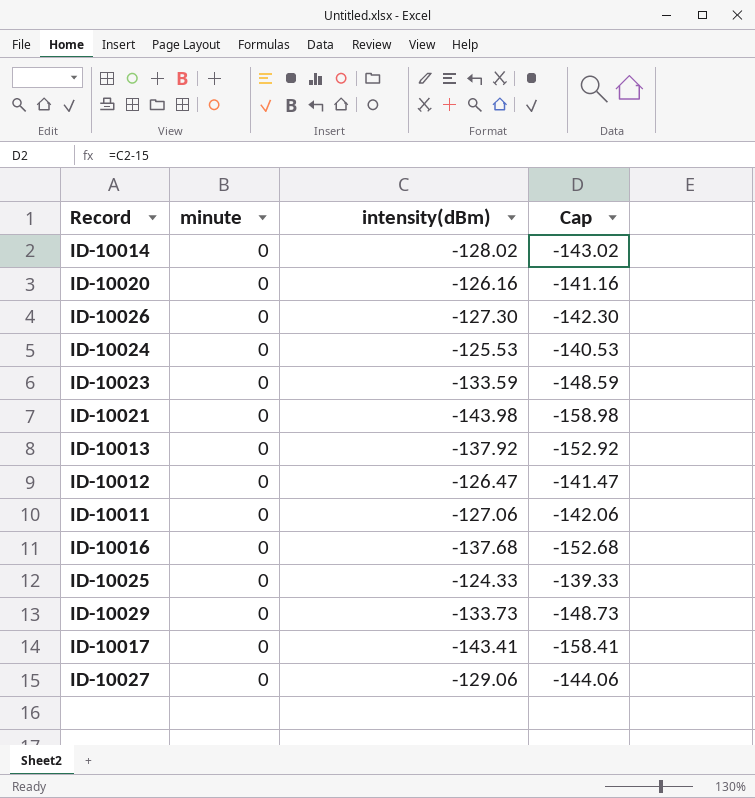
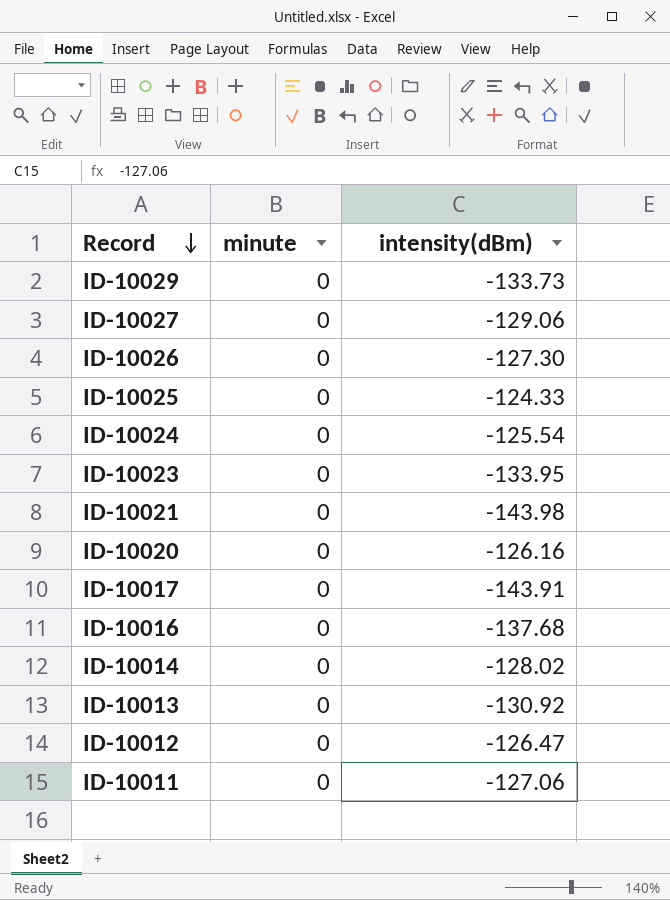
row order: none -> Record descending
column Cap | formula: [intensity(dBm)] - 15 -> none
ID-10024 | intensity(dBm): -125.53 -> -125.54
ID-10023 | intensity(dBm): -133.59 -> -133.95
ID-10017 | intensity(dBm): -143.41 -> -143.91
ID-10013 | intensity(dBm): -137.92 -> -130.92

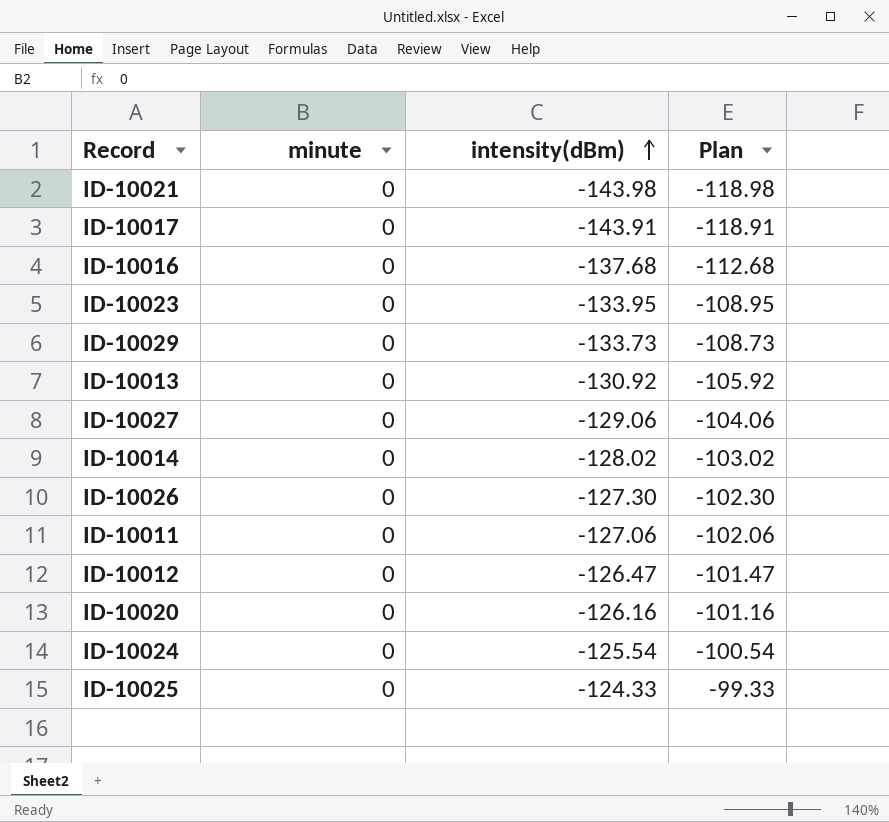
row order: Record descending -> intensity(dBm) ascending
column Plan | formula: none -> [intensity(dBm)] + 25

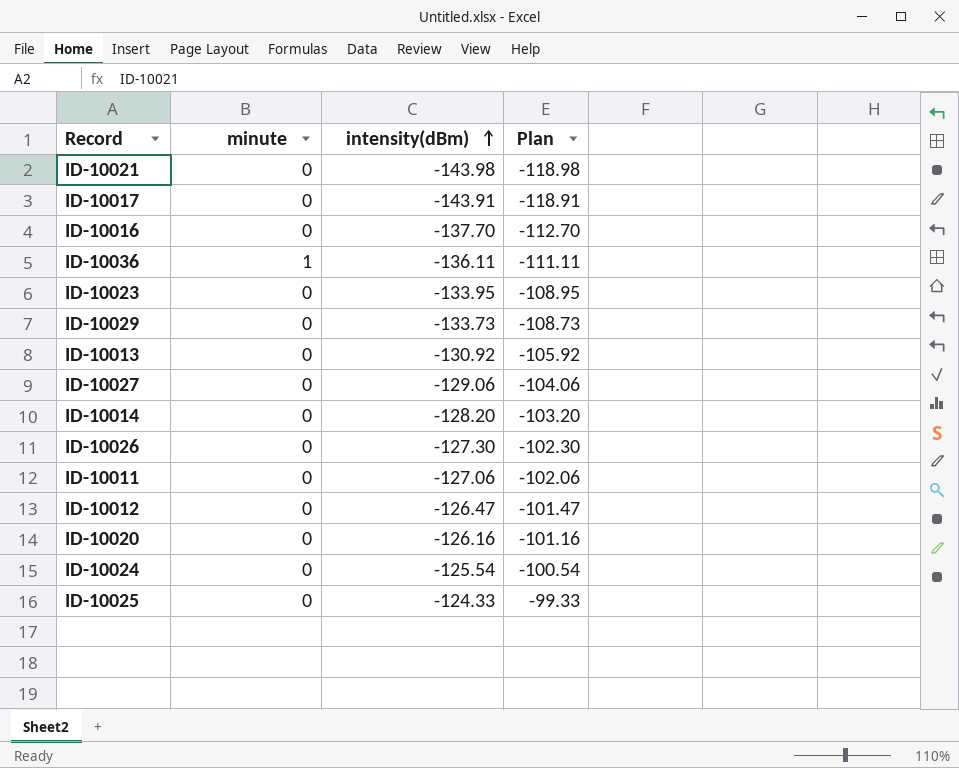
ID-10016 | intensity(dBm): -137.68 -> -137.70
ID-10016 | Plan: -112.68 -> -112.70
row ID-10036: none -> 1 | -136.11 | -111.11
ID-10014 | intensity(dBm): -128.02 -> -128.20
ID-10014 | Plan: -103.02 -> -103.20

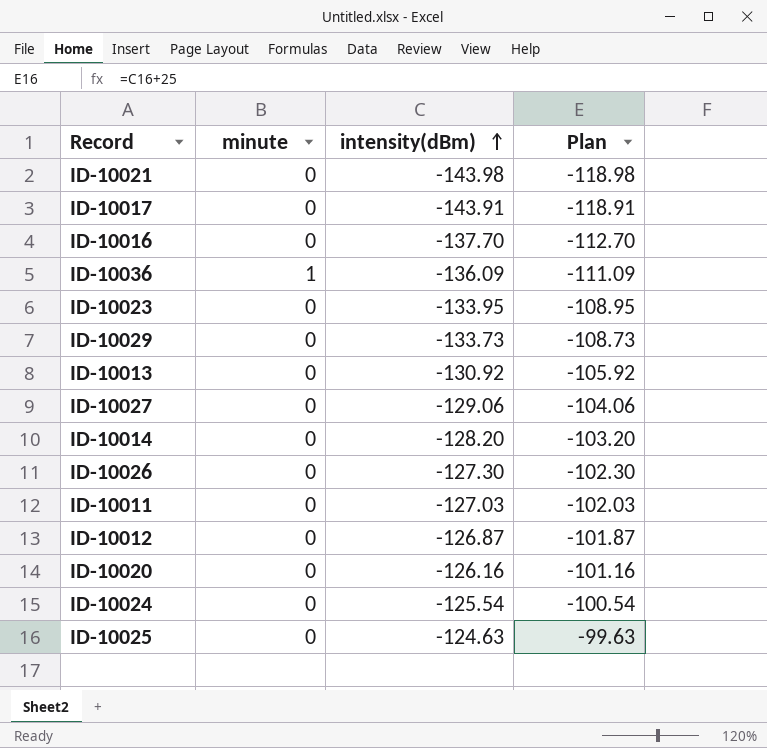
ID-10036 | intensity(dBm): -136.11 -> -136.09
ID-10036 | Plan: -111.11 -> -111.09
ID-10011 | intensity(dBm): -127.06 -> -127.03
ID-10011 | Plan: -102.06 -> -102.03
ID-10012 | intensity(dBm): -126.47 -> -126.87
ID-10012 | Plan: -101.47 -> -101.87
ID-10025 | intensity(dBm): -124.33 -> -124.63
ID-10025 | Plan: -99.33 -> -99.63

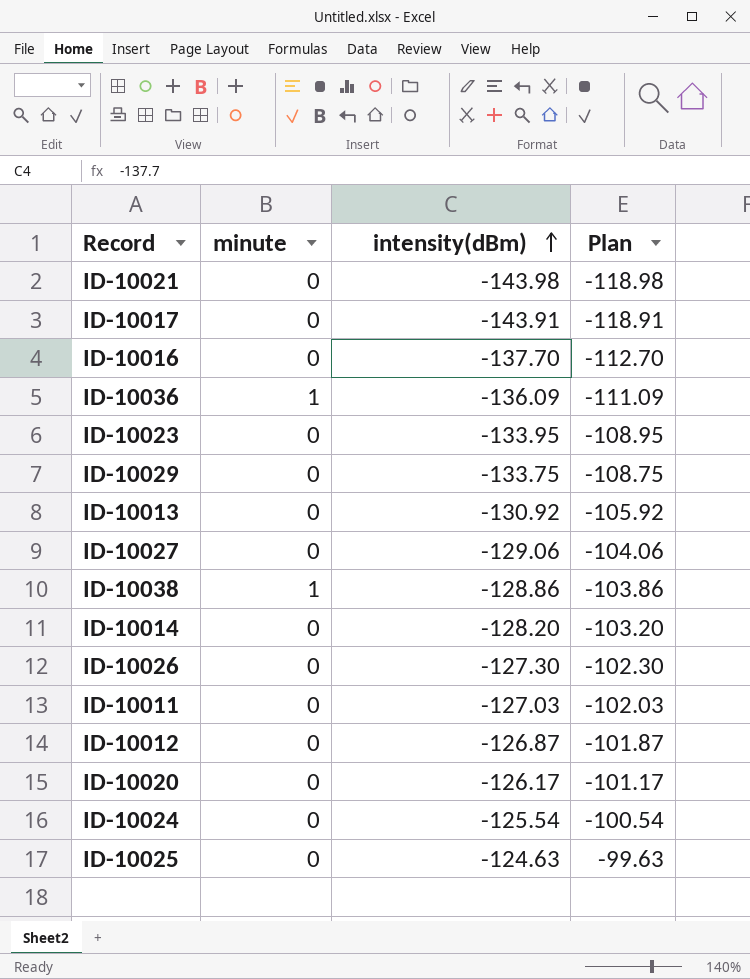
ID-10029 | intensity(dBm): -133.73 -> -133.75
ID-10029 | Plan: -108.73 -> -108.75
row ID-10038: none -> 1 | -128.86 | -103.86
ID-10020 | intensity(dBm): -126.16 -> -126.17
ID-10020 | Plan: -101.16 -> -101.17

